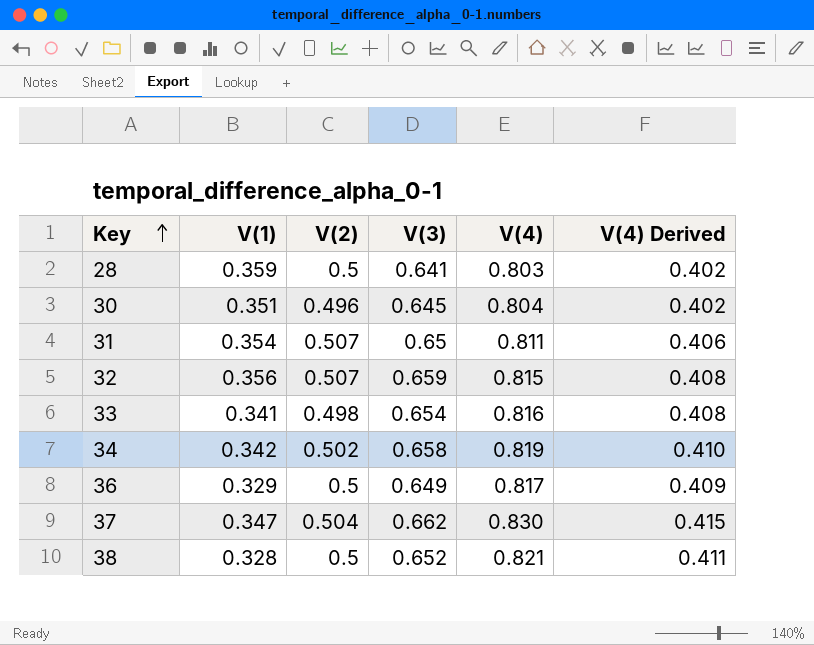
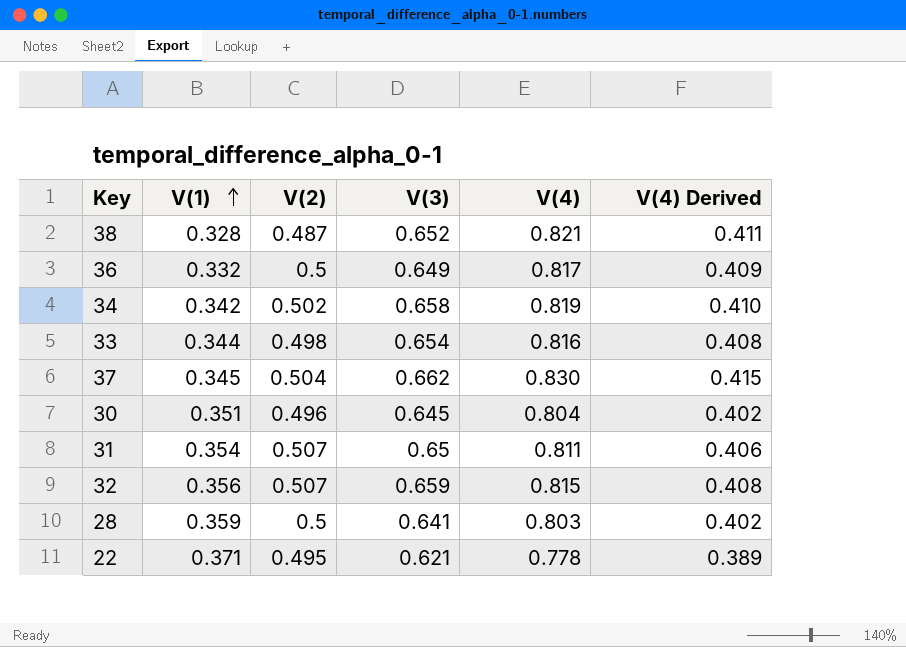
row order: Key ascending -> V(1) ascending
38 | V(2): 0.5 -> 0.487
36 | V(1): 0.329 -> 0.332
33 | V(1): 0.341 -> 0.344
37 | V(1): 0.347 -> 0.345
row 22: none -> 0.371 | 0.495 | 0.621 | 0.778 | 0.389

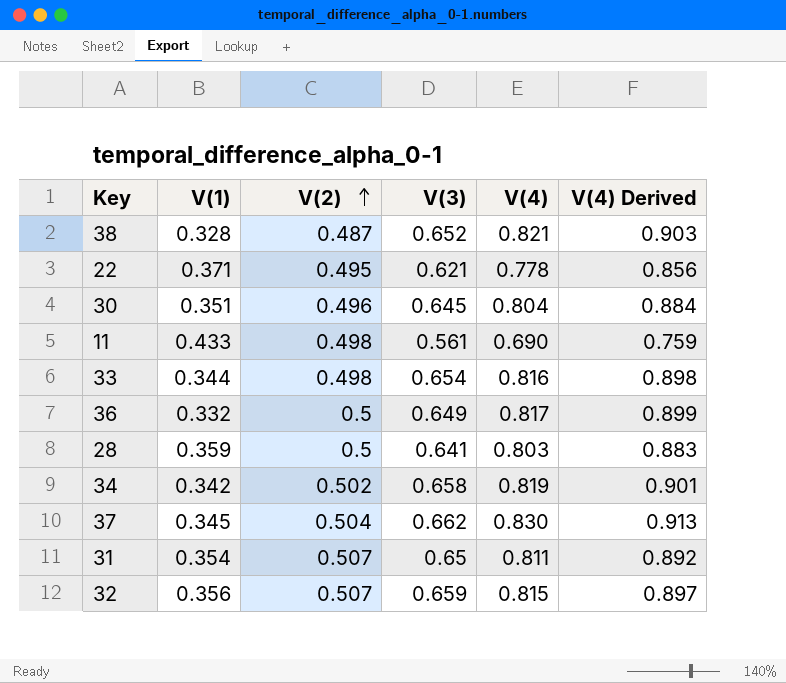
row order: V(1) ascending -> V(2) ascending
column V(4) Derived | formula: [V(4)] * 0.5 -> [V(4)] * 1.1
row 11: none -> 0.433 | 0.498 | 0.561 | 0.690 | 0.759

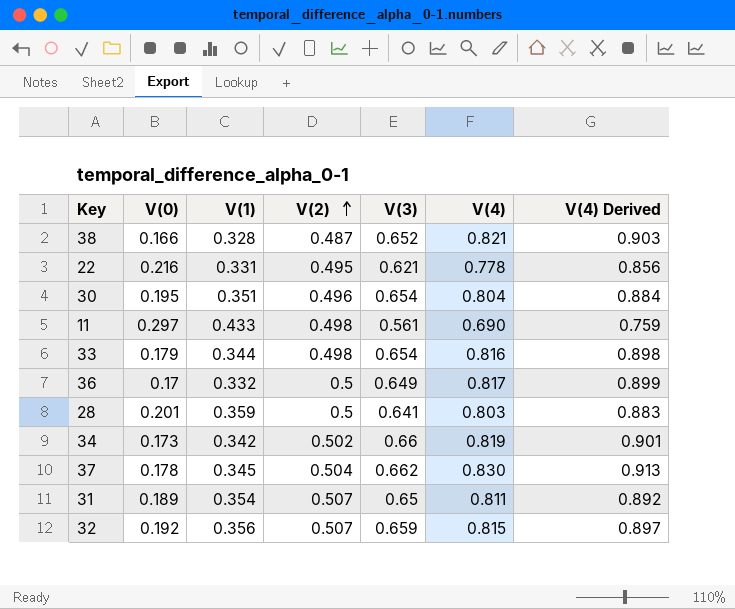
column V(0) | position: none -> 2
22 | V(1): 0.371 -> 0.331
30 | V(3): 0.645 -> 0.654
34 | V(3): 0.658 -> 0.66

